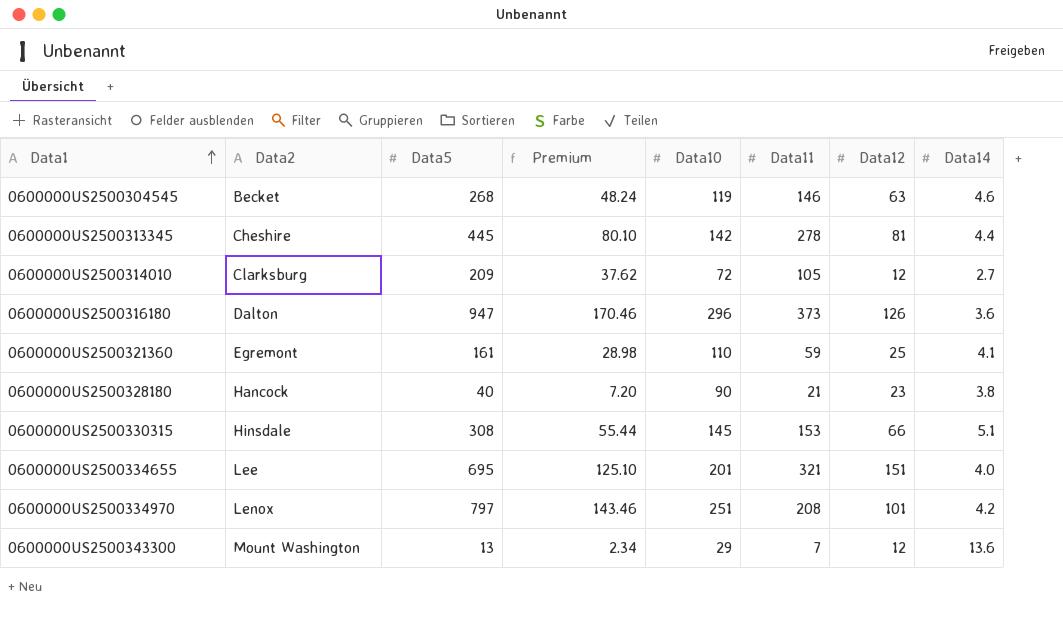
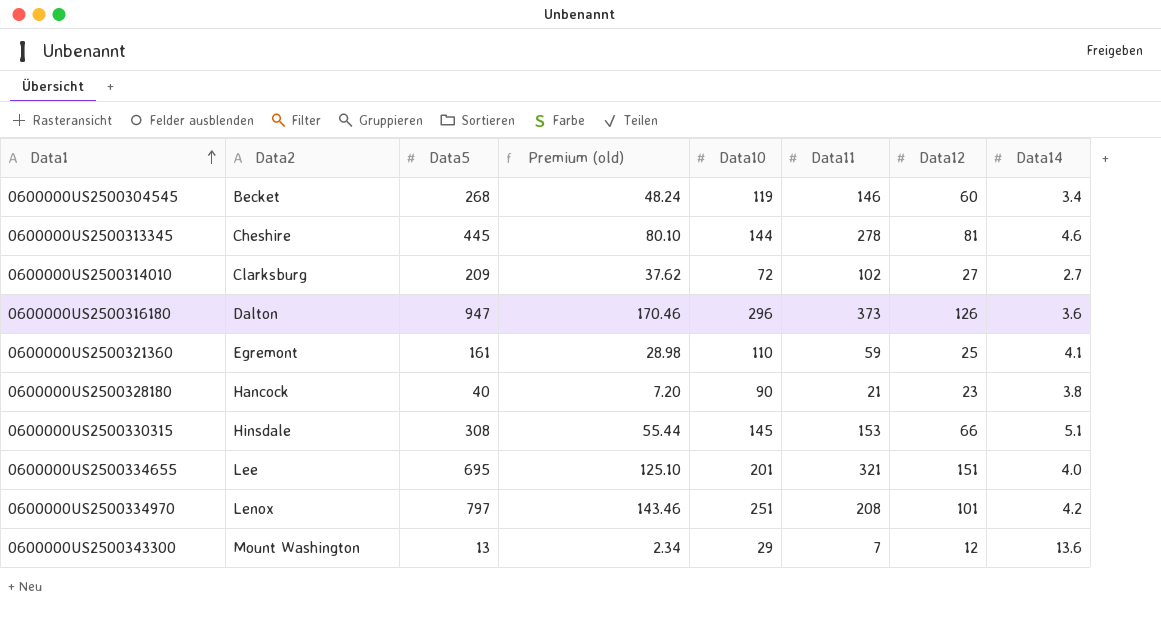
column name: Premium -> Premium (old)
0600000US2500304545 | Data12: 63 -> 60
0600000US2500304545 | Data14: 4.6 -> 3.4
0600000US2500313345 | Data10: 142 -> 144
0600000US2500313345 | Data14: 4.4 -> 4.6
0600000US2500314010 | Data11: 105 -> 102
0600000US2500314010 | Data12: 12 -> 27

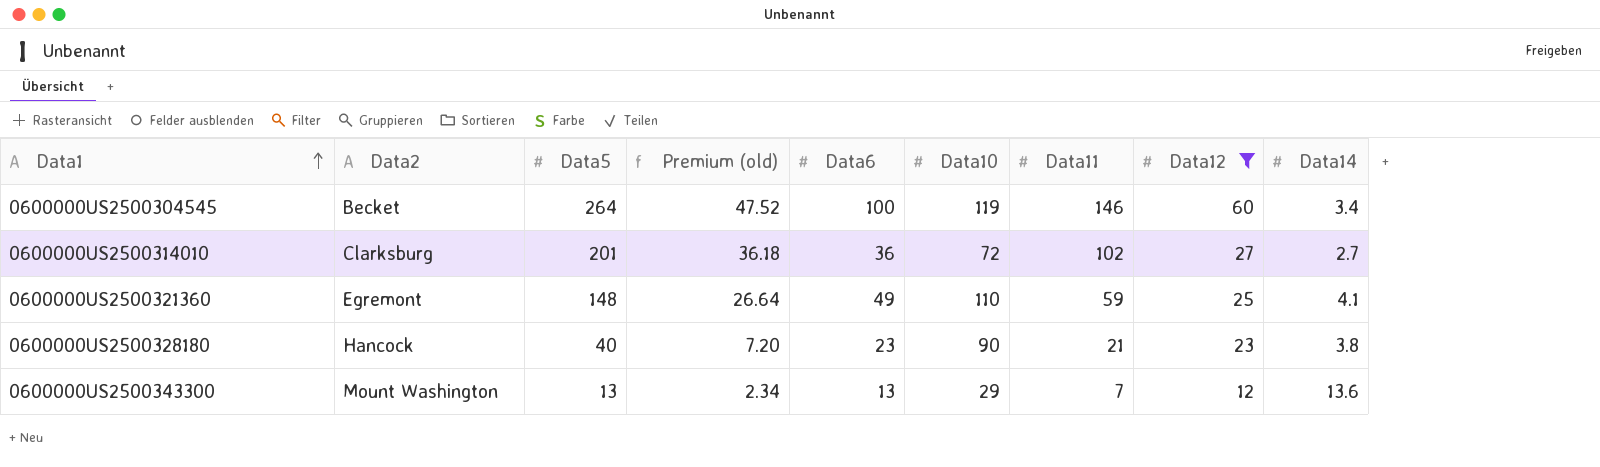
filter: none -> Data12 <= 60
column Data6 | position: none -> 5
0600000US2500304545 | Data5: 268 -> 264
0600000US2500304545 | Premium (old): 48.24 -> 47.52
0600000US2500314010 | Data5: 209 -> 201
0600000US2500314010 | Premium (old): 37.62 -> 36.18
0600000US2500321360 | Data5: 161 -> 148
0600000US2500321360 | Premium (old): 28.98 -> 26.64

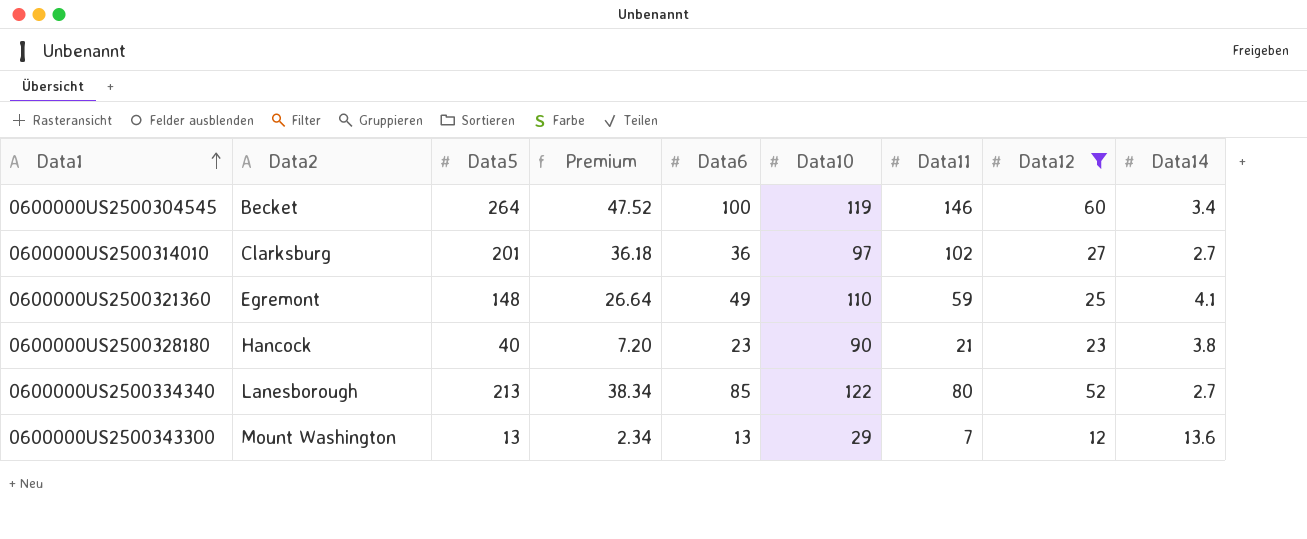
column name: Premium (old) -> Premium
0600000US2500314010 | Data10: 72 -> 97
row 0600000US2500334340: none -> Lanesborough | 213 | 38.34 | 85 | 122 | 80 | 52 | 2.7

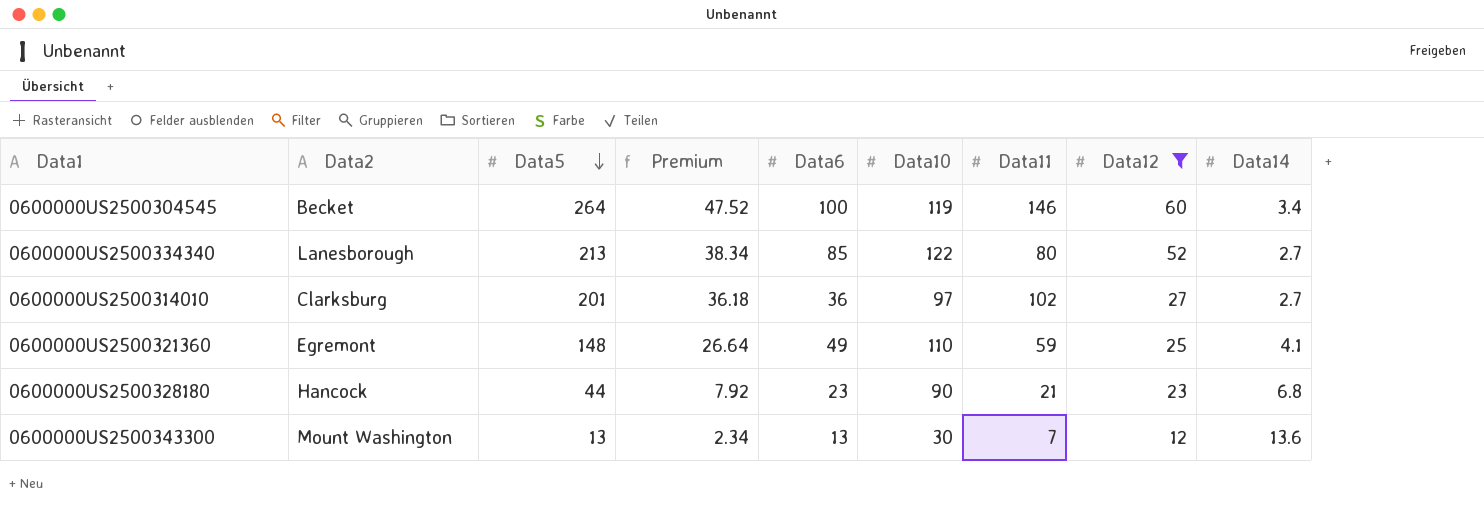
row order: Data1 ascending -> Data5 descending
0600000US2500328180 | Data5: 40 -> 44
0600000US2500328180 | Premium: 7.20 -> 7.92
0600000US2500328180 | Data14: 3.8 -> 6.8
0600000US2500343300 | Data10: 29 -> 30

